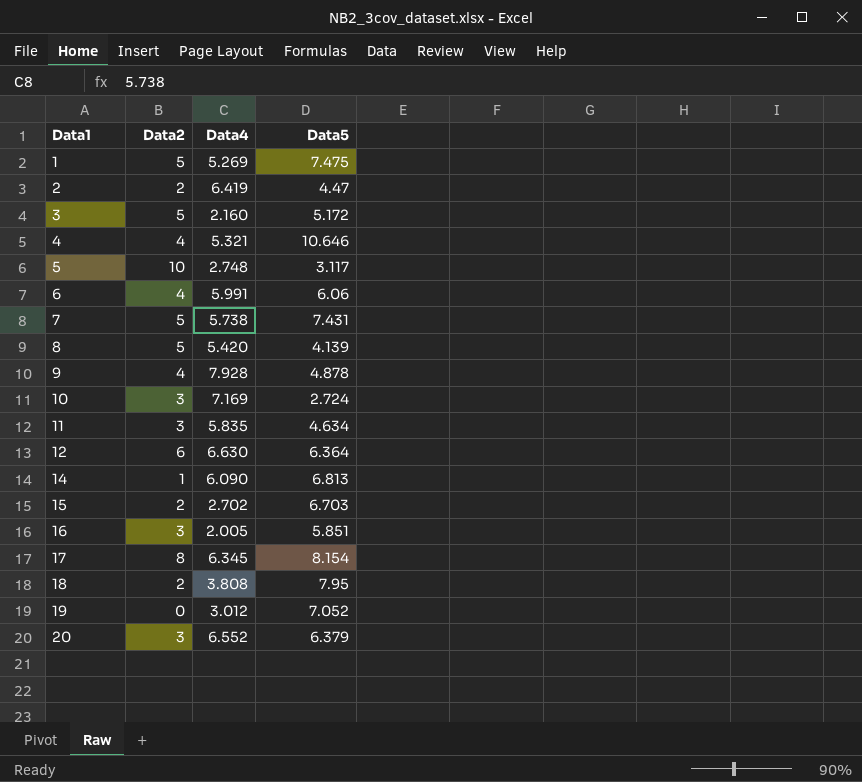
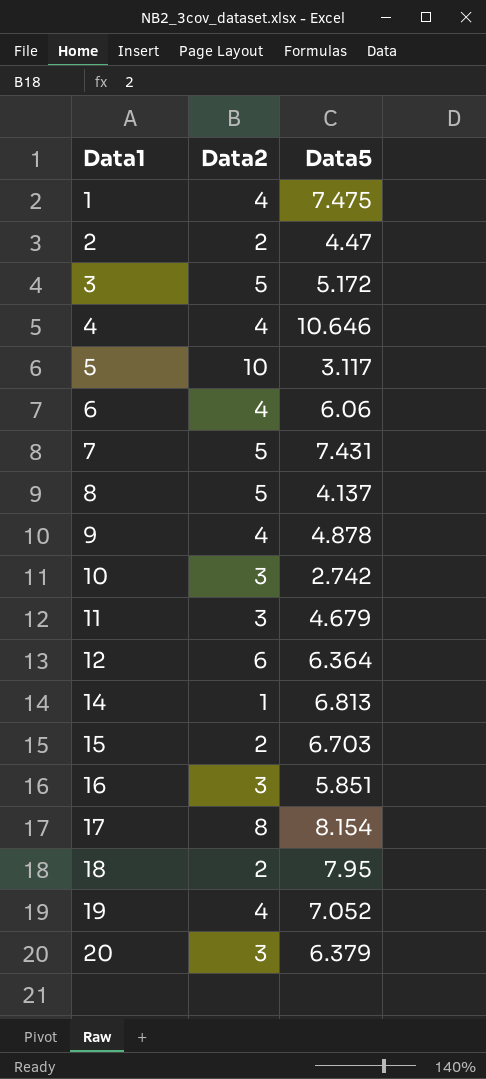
column Data4 | position: 3 -> none
1 | Data2: 5 -> 4
8 | Data5: 4.139 -> 4.137
10 | Data5: 2.724 -> 2.742
11 | Data5: 4.634 -> 4.679
19 | Data2: 0 -> 4

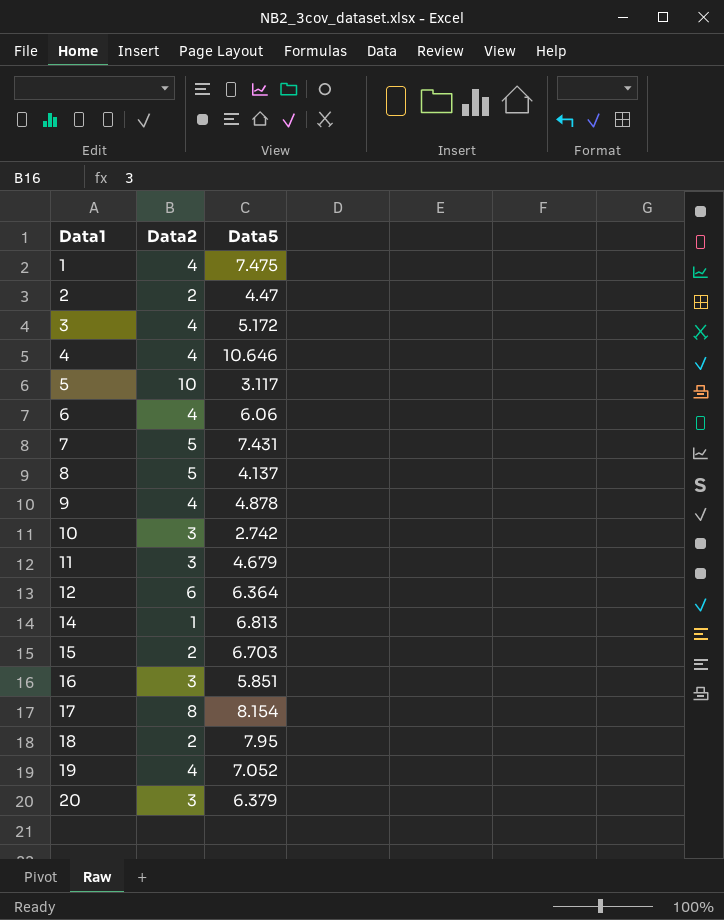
3 | Data2: 5 -> 4

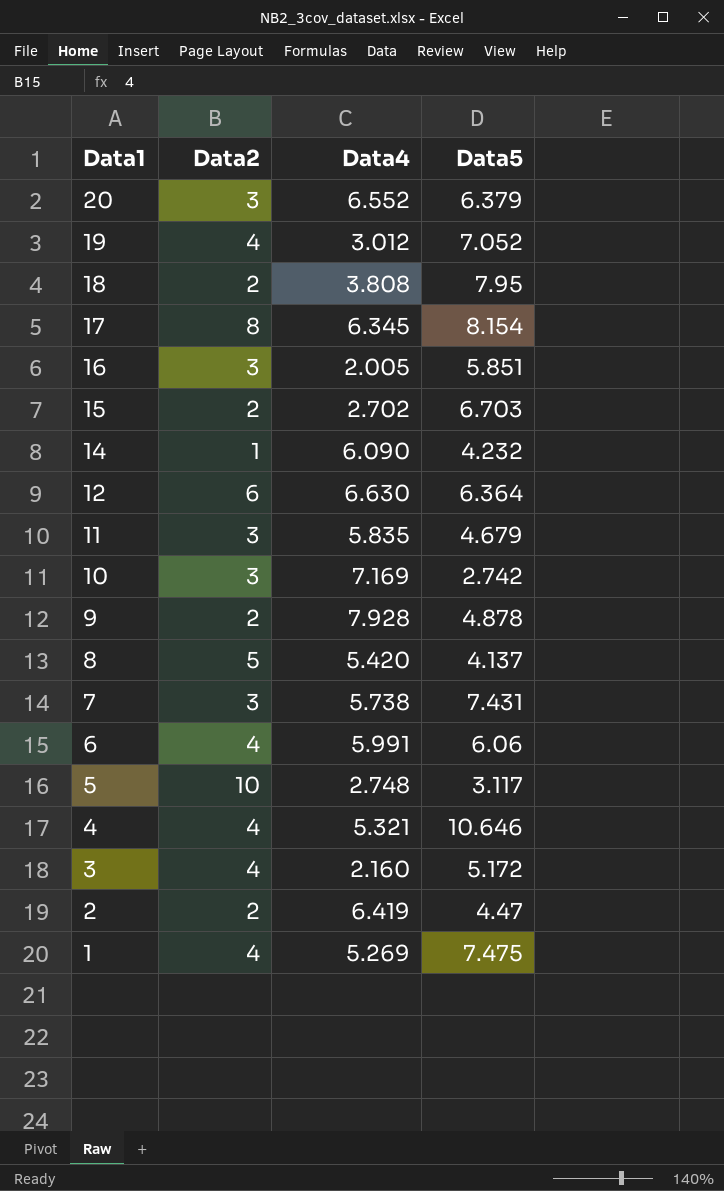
row order: Data1 ascending -> Data1 descending
column Data4 | position: none -> 3
14 | Data5: 6.813 -> 4.232
9 | Data2: 4 -> 2
7 | Data2: 5 -> 3

